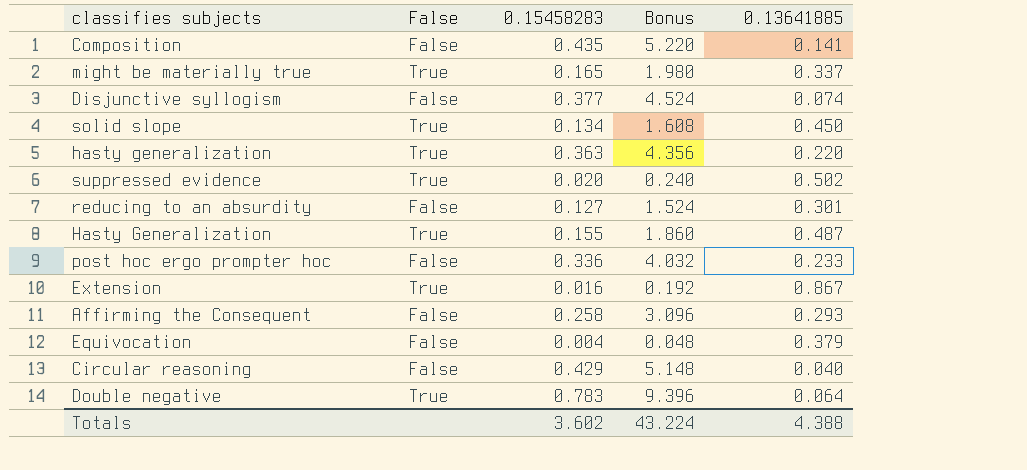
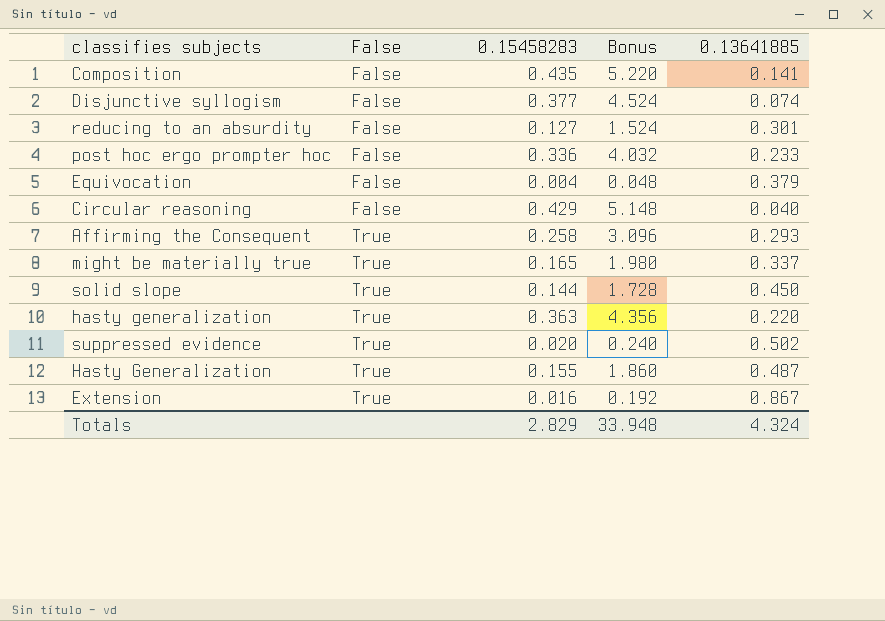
row order: none -> False ascending
row Double negative: True | 0.783 | 9.396 | 0.064 -> none
Affirming the Consequent | False: False -> True
solid slope | 0.15458283: 0.134 -> 0.144
solid slope | Bonus: 1.608 -> 1.728
Totals | 0.15458283: 3.602 -> 2.829
Totals | Bonus: 43.224 -> 33.948
Totals | 0.13641885: 4.388 -> 4.324

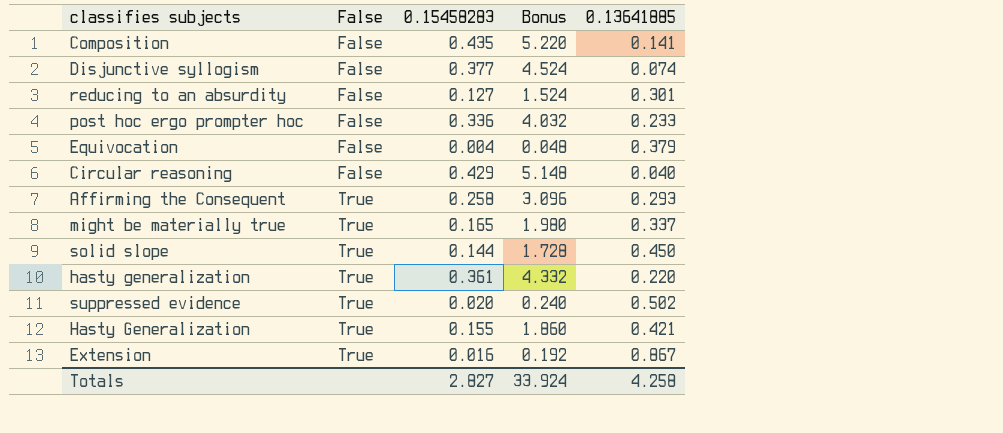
hasty generalization | 0.15458283: 0.363 -> 0.361
hasty generalization | Bonus: 4.356 -> 4.332
Hasty Generalization | 0.13641885: 0.487 -> 0.421
Totals | 0.15458283: 2.829 -> 2.827
Totals | Bonus: 33.948 -> 33.924
Totals | 0.13641885: 4.324 -> 4.258

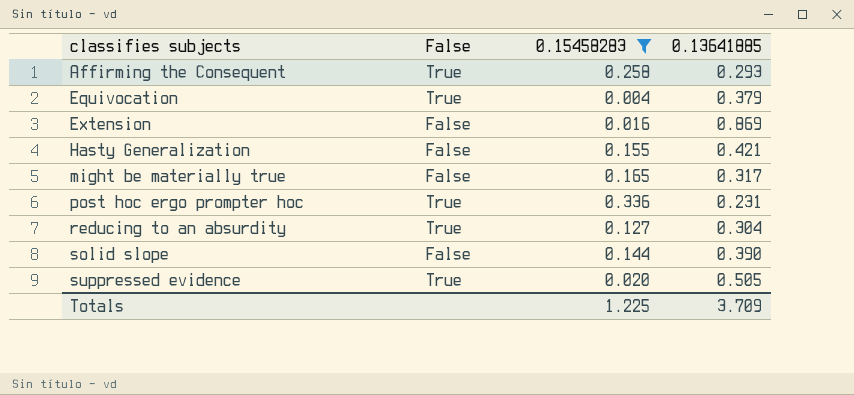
filter: none -> 0.15458283 <= 0.336
row order: False ascending -> classifies subjects ascending
column Bonus | formula: [0.15458283] * 12 -> none
Equivocation | False: False -> True
Extension | False: True -> False
Extension | 0.13641885: 0.867 -> 0.869
Hasty Generalization | False: True -> False
might be materially true | False: True -> False
might be materially true | 0.13641885: 0.337 -> 0.317
post hoc ergo prompter hoc | False: False -> True
post hoc ergo prompter hoc | 0.13641885: 0.233 -> 0.231
reducing to an absurdity | False: False -> True
reducing to an absurdity | 0.13641885: 0.301 -> 0.304
solid slope | False: True -> False
solid slope | 0.13641885: 0.450 -> 0.390
suppressed evidence | 0.13641885: 0.502 -> 0.505
Totals | 0.15458283: 2.827 -> 1.225
Totals | 0.13641885: 4.258 -> 3.709

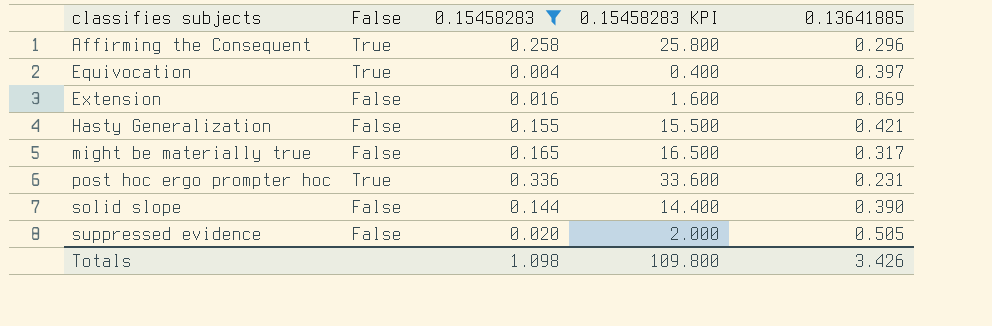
column 0.15458283 KPI | formula: none -> [0.15458283] * 100
row reducing to an absurdity: True | 0.127 | 0.304 -> none
Affirming the Consequent | 0.13641885: 0.293 -> 0.296
Equivocation | 0.13641885: 0.379 -> 0.397
suppressed evidence | False: True -> False
Totals | 0.15458283: 1.225 -> 1.098
Totals | 0.13641885: 3.709 -> 3.426

